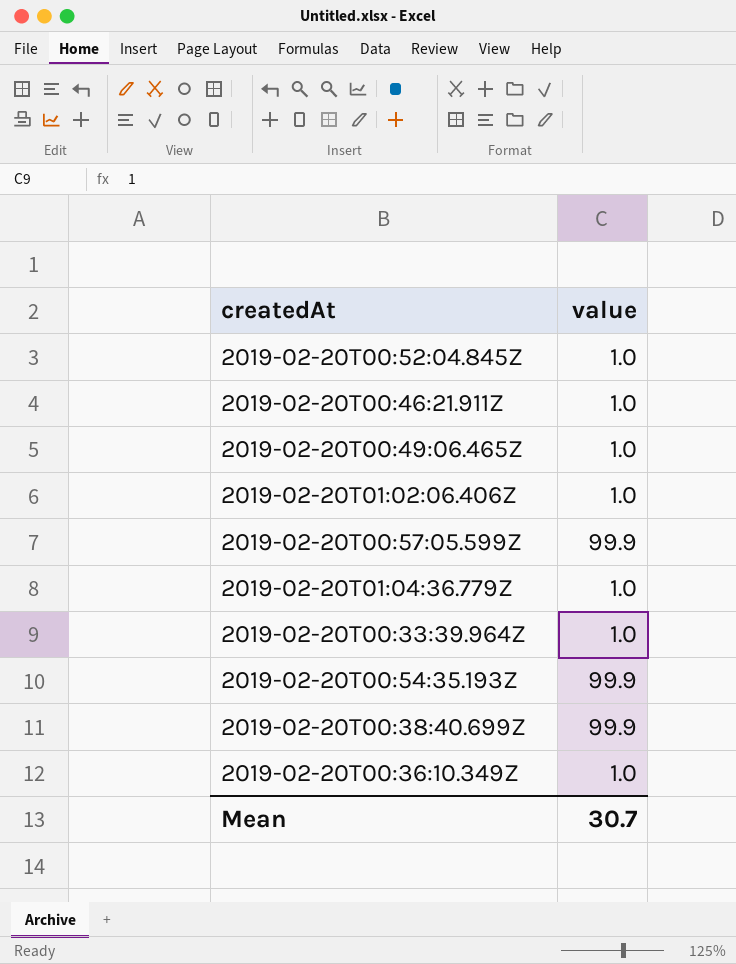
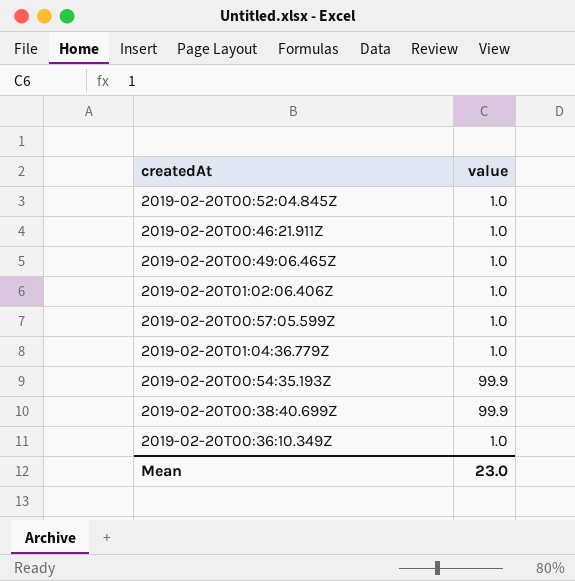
row 2019-02-20T00:33:39.964Z: 1.0 -> none
2019-02-20T00:57:05.599Z | value: 99.9 -> 1.0
Mean | value: 30.7 -> 23.0

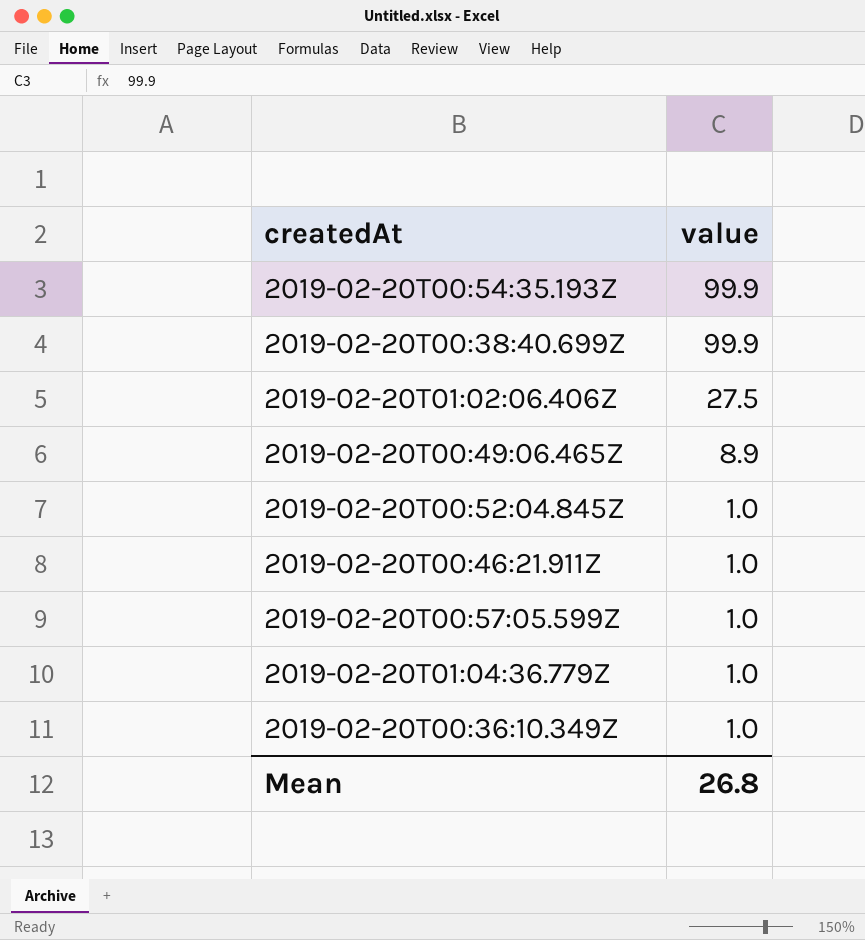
row order: none -> value descending
2019-02-20T01:02:06.406Z | value: 1.0 -> 27.5
2019-02-20T00:49:06.465Z | value: 1.0 -> 8.9
Mean | value: 23.0 -> 26.8

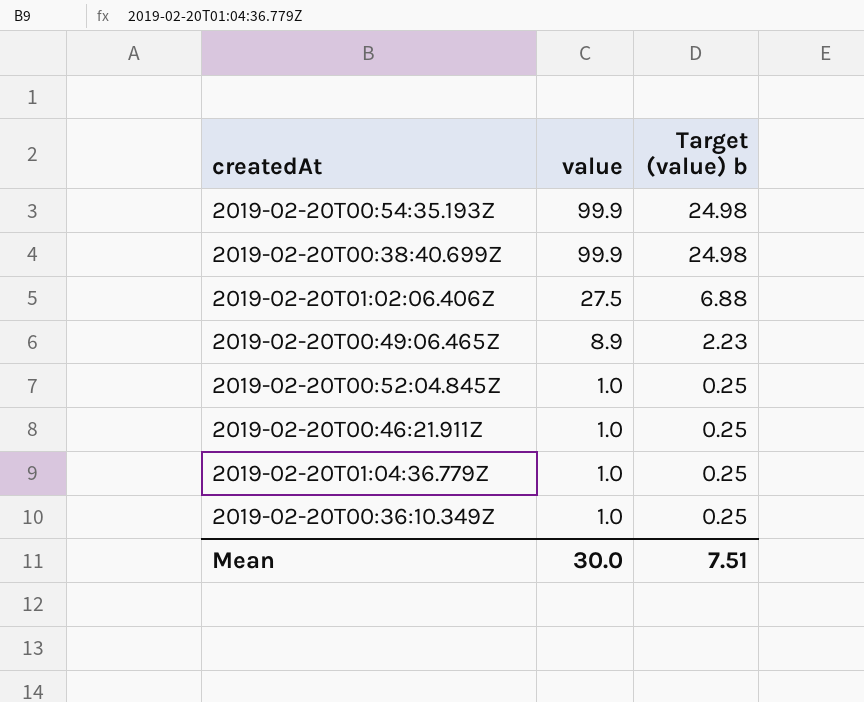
column Target (value) b | formula: none -> [value] * 0.25
row 2019-02-20T00:57:05.599Z: 1.0 -> none
Mean | value: 26.8 -> 30.0

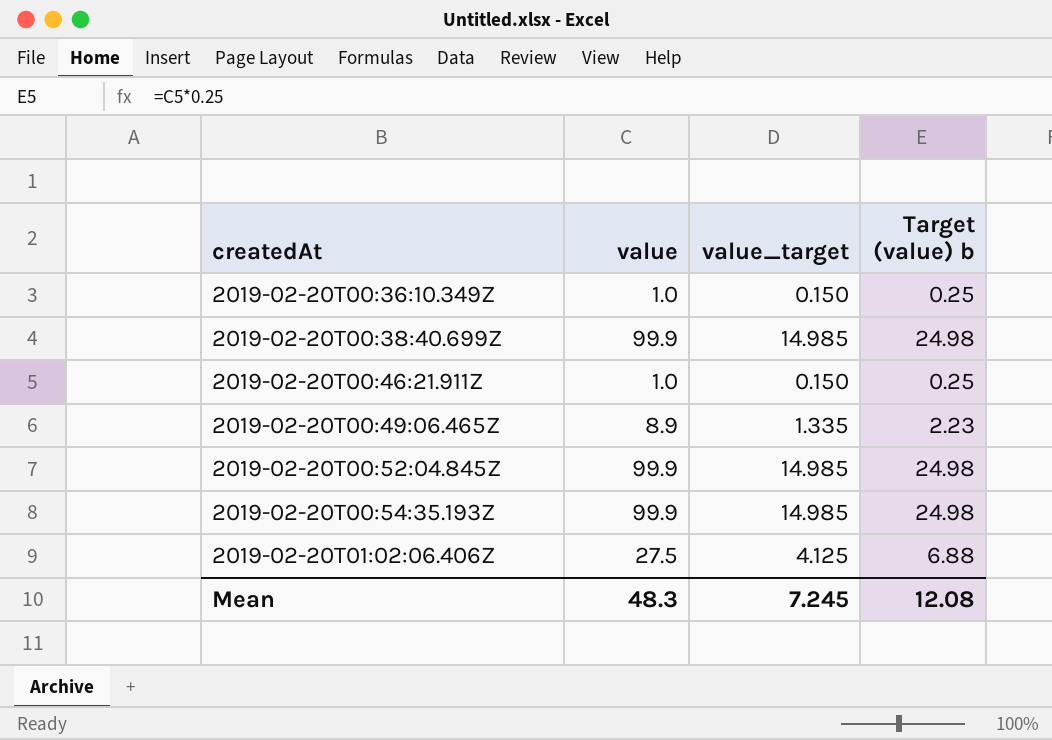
row order: value descending -> createdAt ascending
column value_target | formula: none -> [value] * 0.15
row 2019-02-20T01:04:36.779Z: 1.0 | 0.25 -> none
2019-02-20T00:52:04.845Z | value: 1.0 -> 99.9
2019-02-20T00:52:04.845Z | Target (value) b: 0.25 -> 24.98
Mean | value: 30.0 -> 48.3
Mean | Target (value) b: 7.51 -> 12.08

